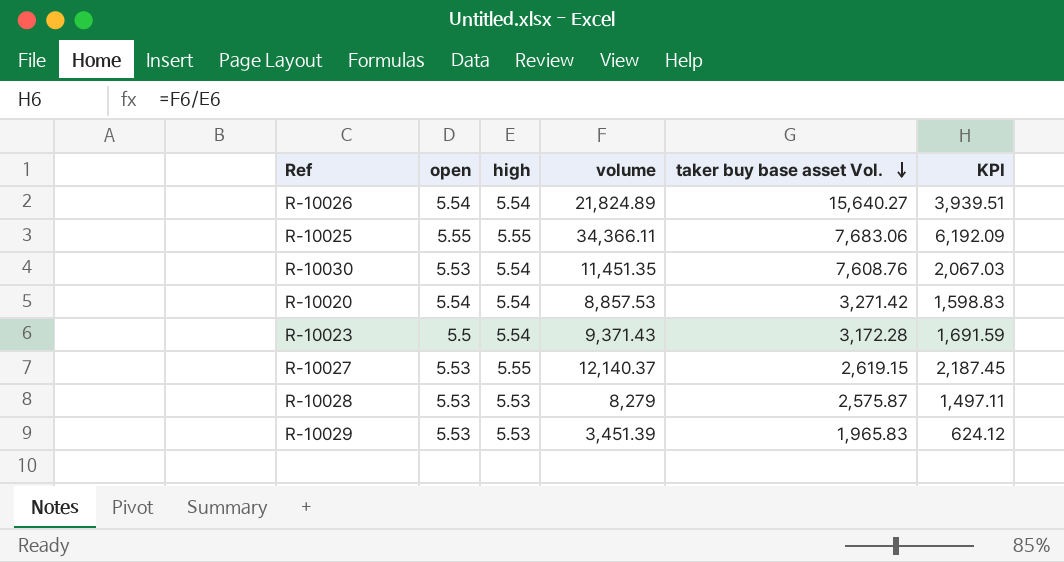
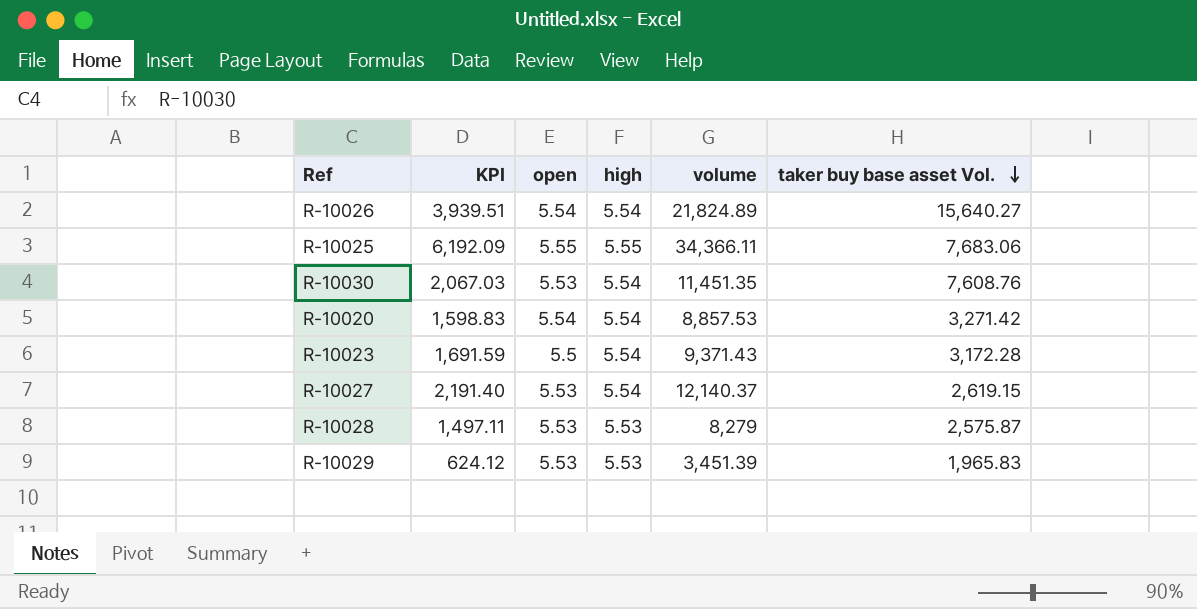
column KPI | position: 6 -> 2
R-10027 | KPI: 2,187.45 -> 2,191.40
R-10027 | high: 5.55 -> 5.54

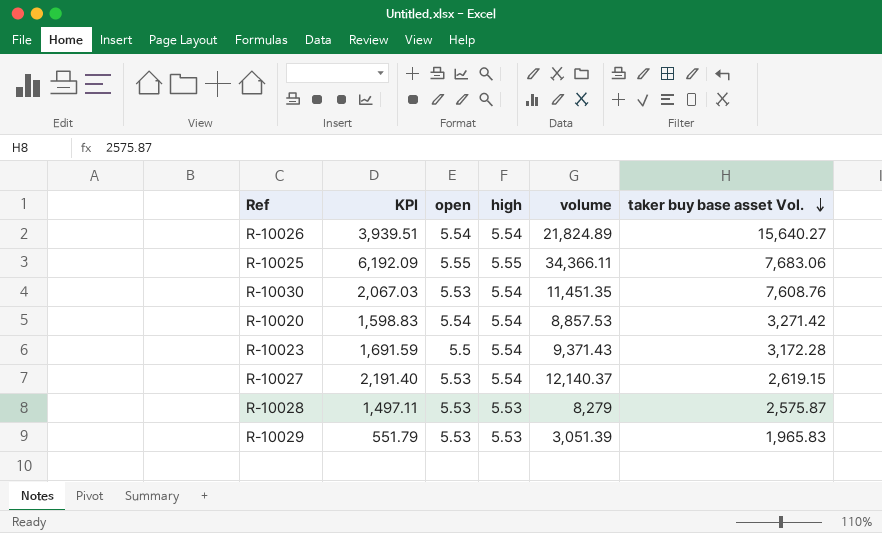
R-10029 | KPI: 624.12 -> 551.79
R-10029 | volume: 3,451.39 -> 3,051.39

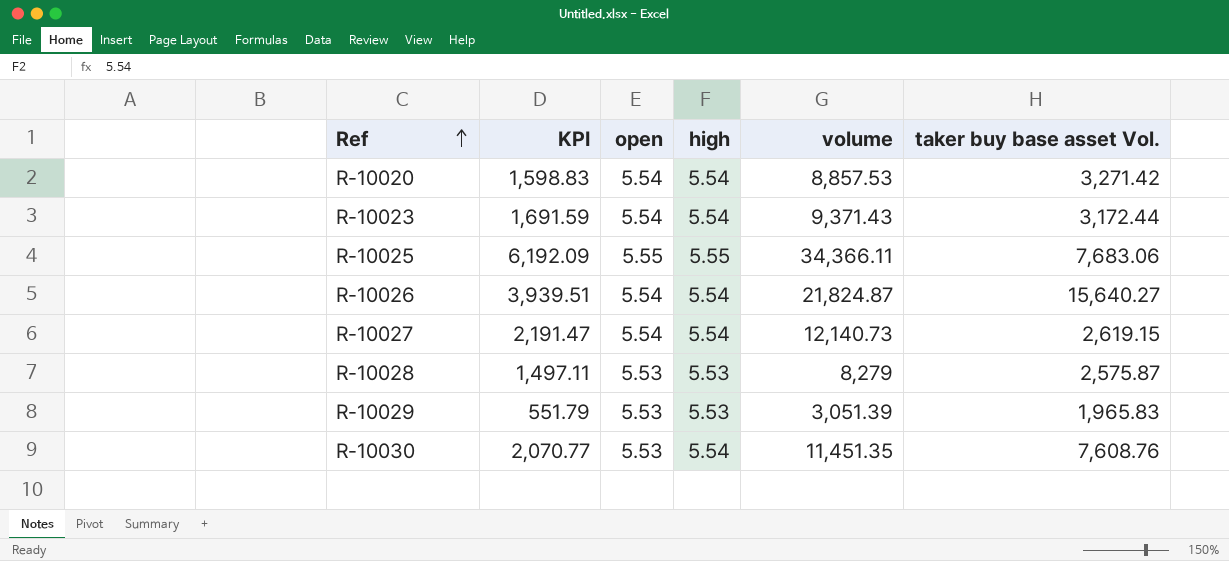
row order: taker buy base asset Vol. descending -> Ref ascending
column KPI | formula: [volume] / [high] -> [volume] / [open]
R-10023 | open: 5.5 -> 5.54
R-10023 | taker buy base asset Vol.: 3,172.28 -> 3,172.44
R-10026 | volume: 21,824.89 -> 21,824.87
R-10027 | open: 5.53 -> 5.54
R-10027 | volume: 12,140.37 -> 12,140.73

